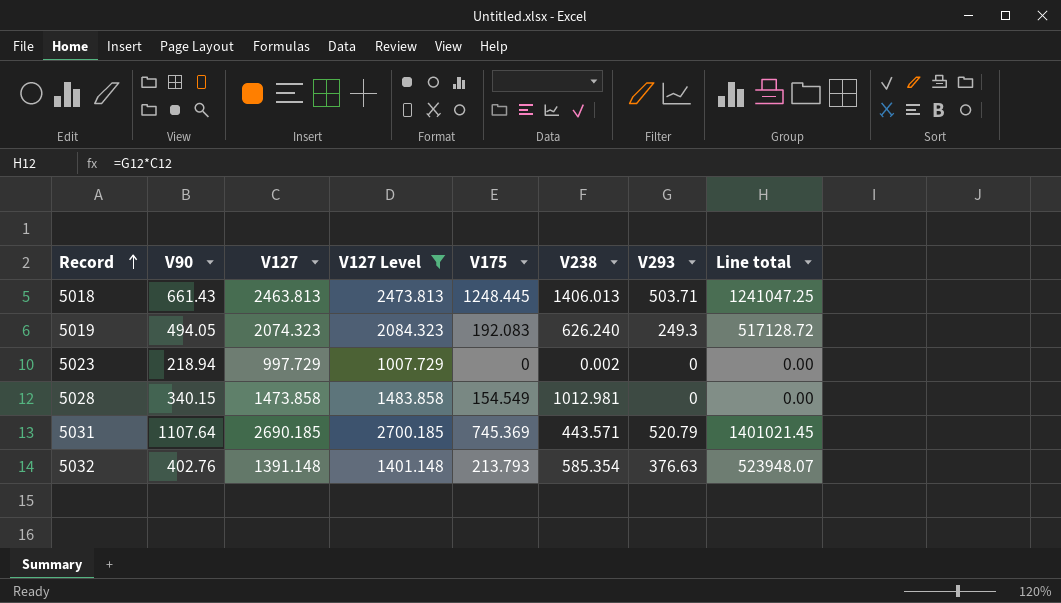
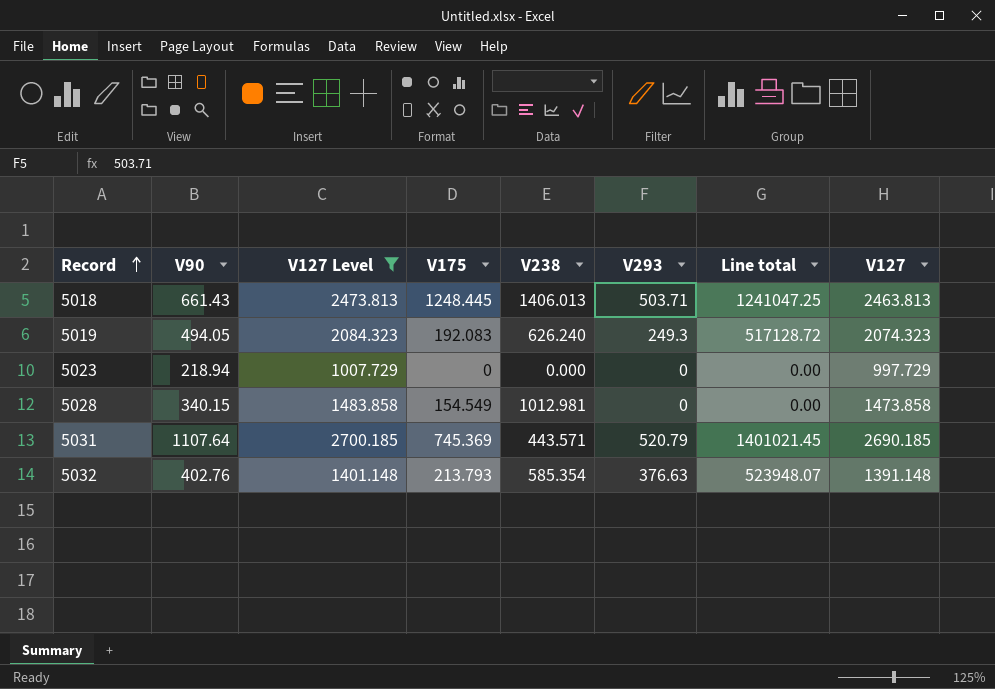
column V127 | position: 3 -> 8
5023 | V238: 0.002 -> 0.000

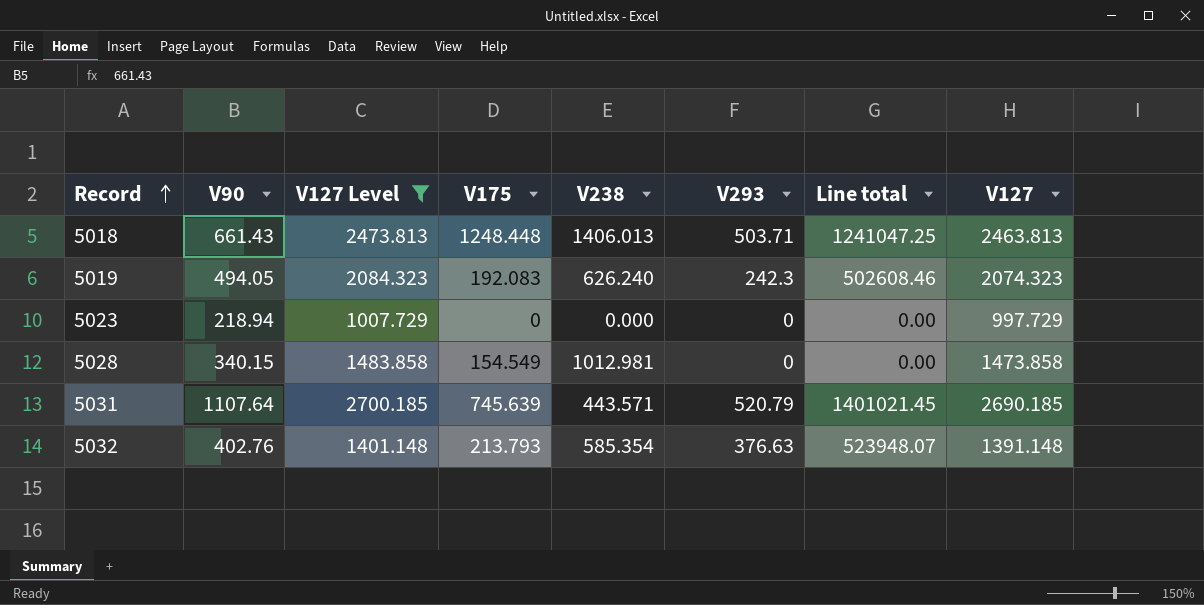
5018 | V175: 1248.445 -> 1248.448
5019 | V293: 249.3 -> 242.3
5019 | Line total: 517128.72 -> 502608.46
5031 | V175: 745.369 -> 745.639

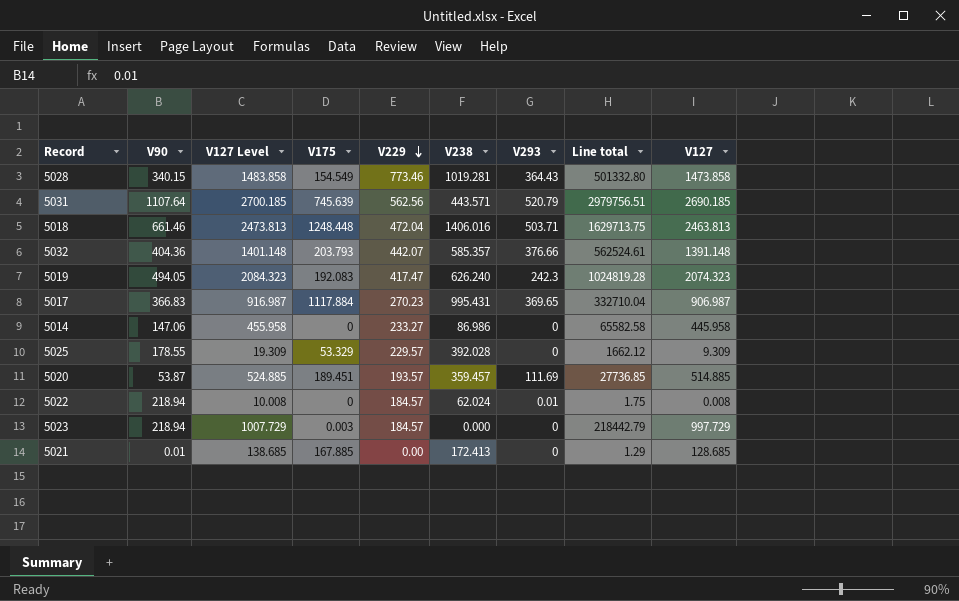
filter: V127 Level >= 1007.729 -> none
row order: Record ascending -> V229 descending
column V229 | position: none -> 5
column Line total | formula: [V293] * [V127] -> [V90] * [V127]
5028 | V238: 1012.981 -> 1019.281
5028 | V293: 0 -> 364.43
5018 | V90: 661.43 -> 661.46
5018 | V238: 1406.013 -> 1406.016
5032 | V90: 402.76 -> 404.36
5032 | V175: 213.793 -> 203.793
5032 | V238: 585.354 -> 585.357
5032 | V293: 376.63 -> 376.66
5023 | V175: 0 -> 0.003

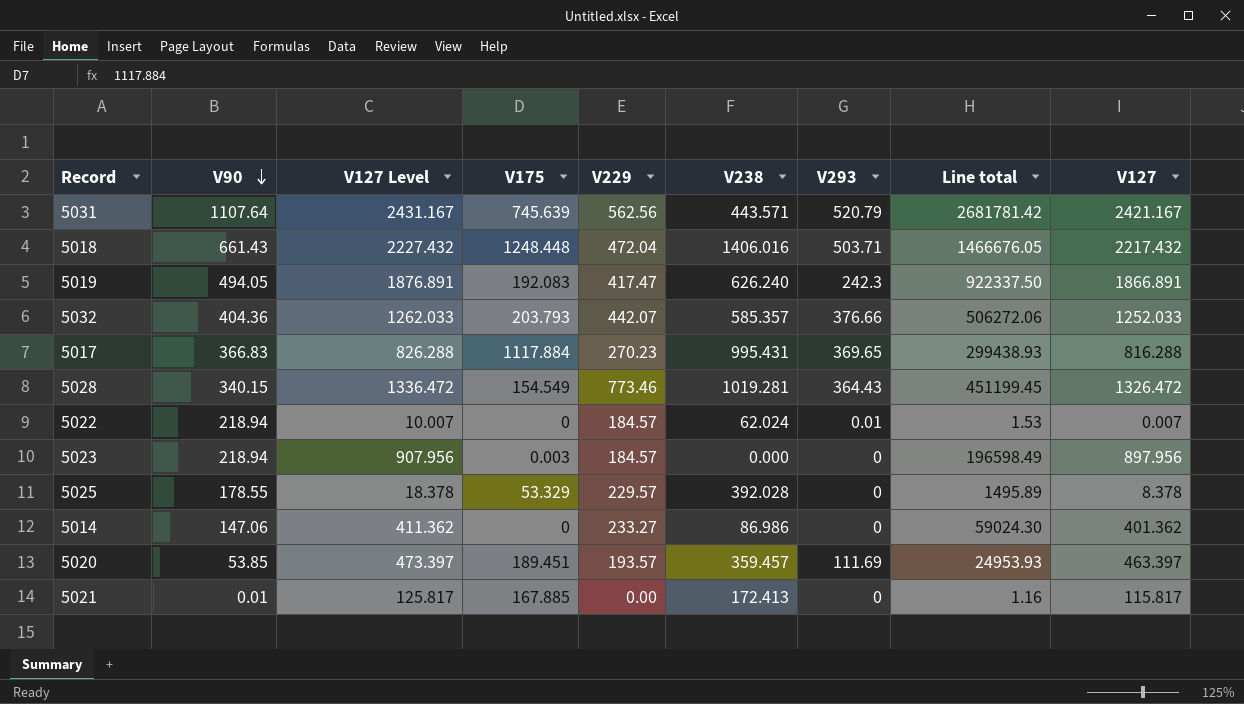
row order: V229 descending -> V90 descending
5031 | V127 Level: 2700.185 -> 2431.167
5031 | Line total: 2979756.51 -> 2681781.42
5031 | V127: 2690.185 -> 2421.167
5018 | V90: 661.46 -> 661.43
5018 | V127 Level: 2473.813 -> 2227.432
5018 | Line total: 1629713.75 -> 1466676.05
5018 | V127: 2463.813 -> 2217.432
5019 | V127 Level: 2084.323 -> 1876.891
5019 | Line total: 1024819.28 -> 922337.50
5019 | V127: 2074.323 -> 1866.891
5032 | V127 Level: 1401.148 -> 1262.033
5032 | Line total: 562524.61 -> 506272.06
5032 | V127: 1391.148 -> 1252.033
5017 | V127 Level: 916.987 -> 826.288
5017 | Line total: 332710.04 -> 299438.93
5017 | V127: 906.987 -> 816.288
5028 | V127 Level: 1483.858 -> 1336.472
5028 | Line total: 501332.80 -> 451199.45
5028 | V127: 1473.858 -> 1326.472
5022 | V127 Level: 10.008 -> 10.007
5022 | Line total: 1.75 -> 1.53
5022 | V127: 0.008 -> 0.007
5023 | V127 Level: 1007.729 -> 907.956
5023 | Line total: 218442.79 -> 196598.49
5023 | V127: 997.729 -> 897.956
5025 | V127 Level: 19.309 -> 18.378
5025 | Line total: 1662.12 -> 1495.89
5025 | V127: 9.309 -> 8.378
5014 | V127 Level: 455.958 -> 411.362
5014 | Line total: 65582.58 -> 59024.30
5014 | V127: 445.958 -> 401.362
5020 | V90: 53.87 -> 53.85
5020 | V127 Level: 524.885 -> 473.397
5020 | Line total: 27736.85 -> 24953.93
5020 | V127: 514.885 -> 463.397
5021 | V127 Level: 138.685 -> 125.817
5021 | Line total: 1.29 -> 1.16
5021 | V127: 128.685 -> 115.817

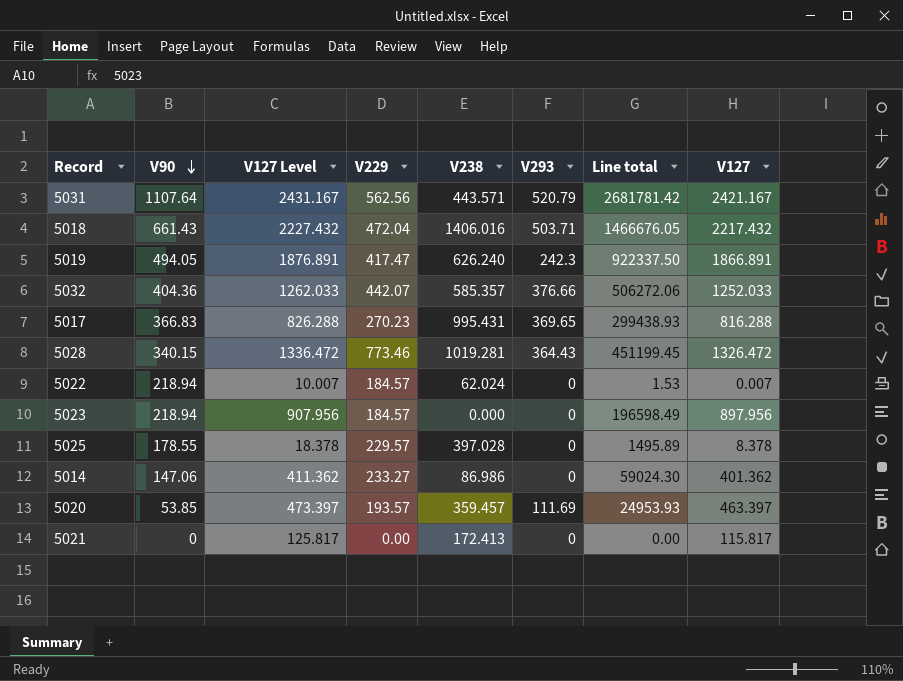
column V175 | position: 4 -> none
5022 | V293: 0.01 -> 0
5025 | V238: 392.028 -> 397.028
5021 | V90: 0.01 -> 0
5021 | Line total: 1.16 -> 0.00

